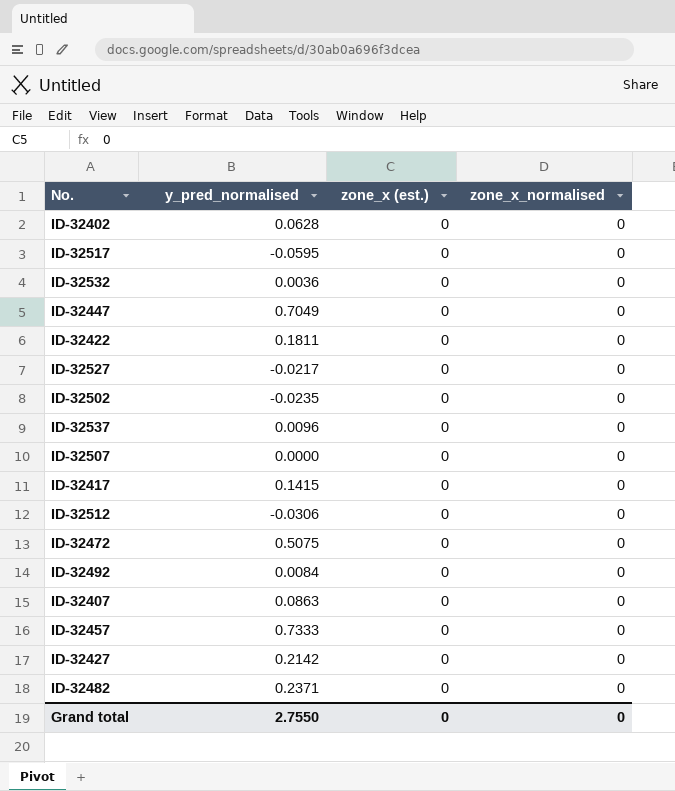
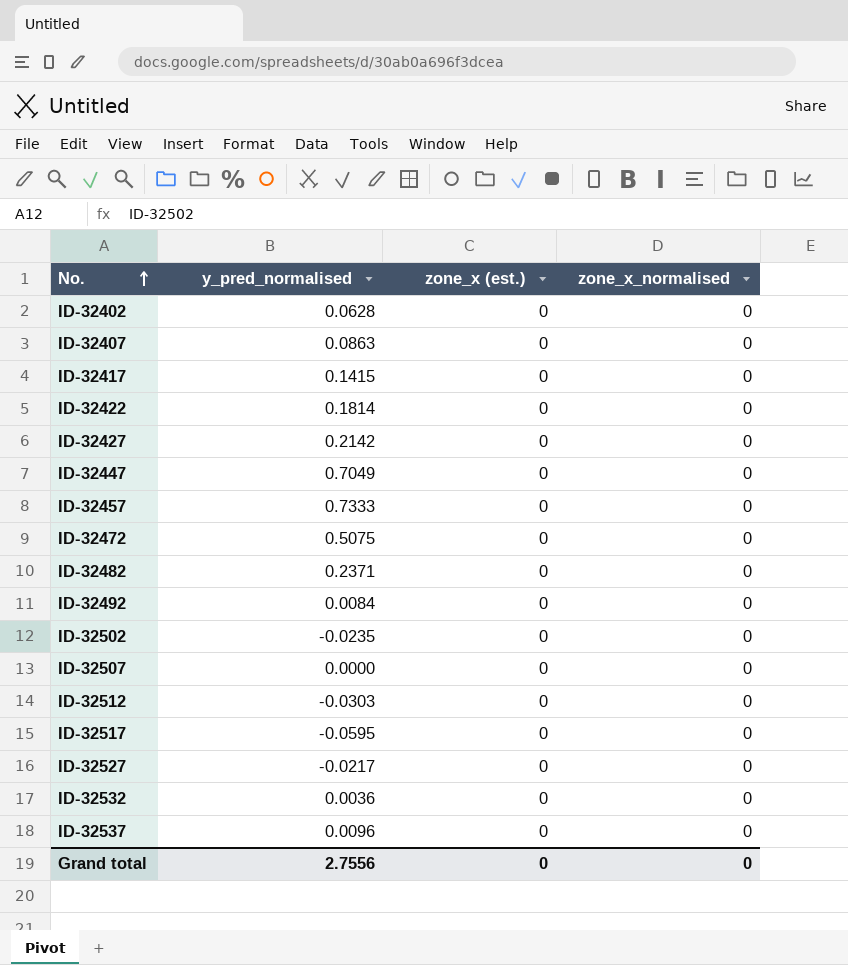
row order: none -> No. ascending
ID-32422 | y_pred_normalised: 0.1811 -> 0.1814
ID-32512 | y_pred_normalised: -0.0306 -> -0.0303
Grand total | y_pred_normalised: 2.7550 -> 2.7556

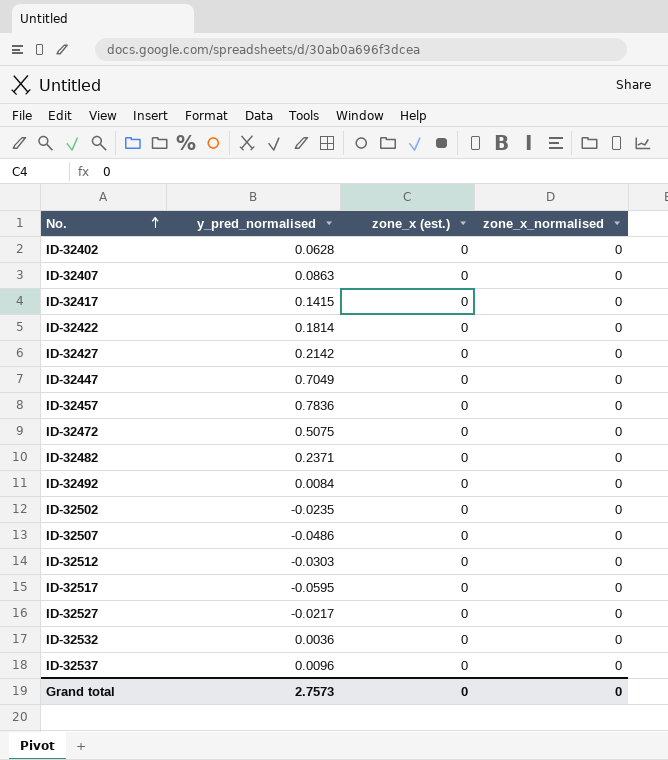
ID-32457 | y_pred_normalised: 0.7333 -> 0.7836
ID-32507 | y_pred_normalised: 0.0000 -> -0.0486
Grand total | y_pred_normalised: 2.7556 -> 2.7573

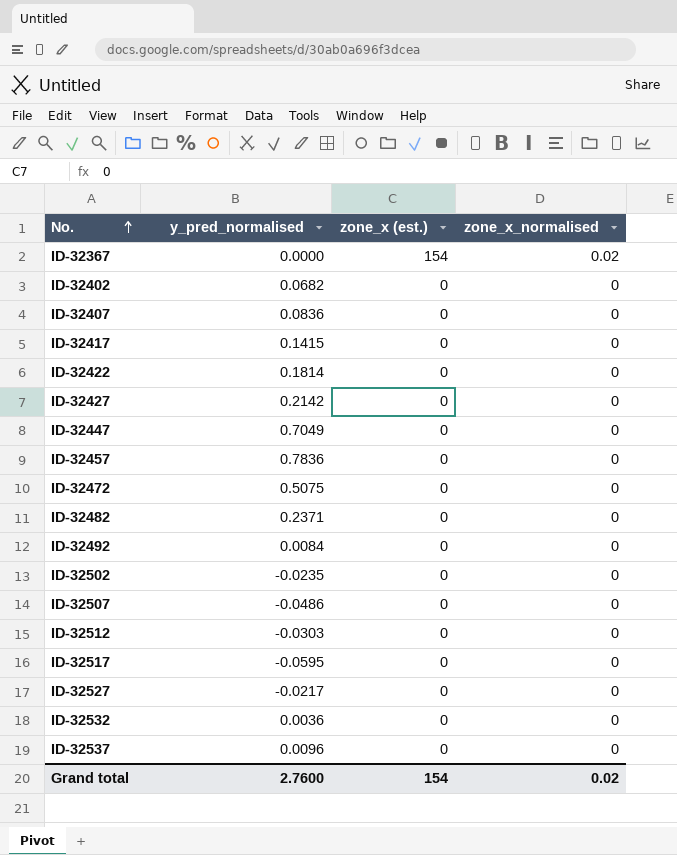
row ID-32367: none -> 0.0000 | 154 | 0.02
ID-32402 | y_pred_normalised: 0.0628 -> 0.0682
ID-32407 | y_pred_normalised: 0.0863 -> 0.0836
Grand total | y_pred_normalised: 2.7573 -> 2.7600
Grand total | zone_x (est.): 0 -> 154
Grand total | zone_x_normalised: 0 -> 0.02

